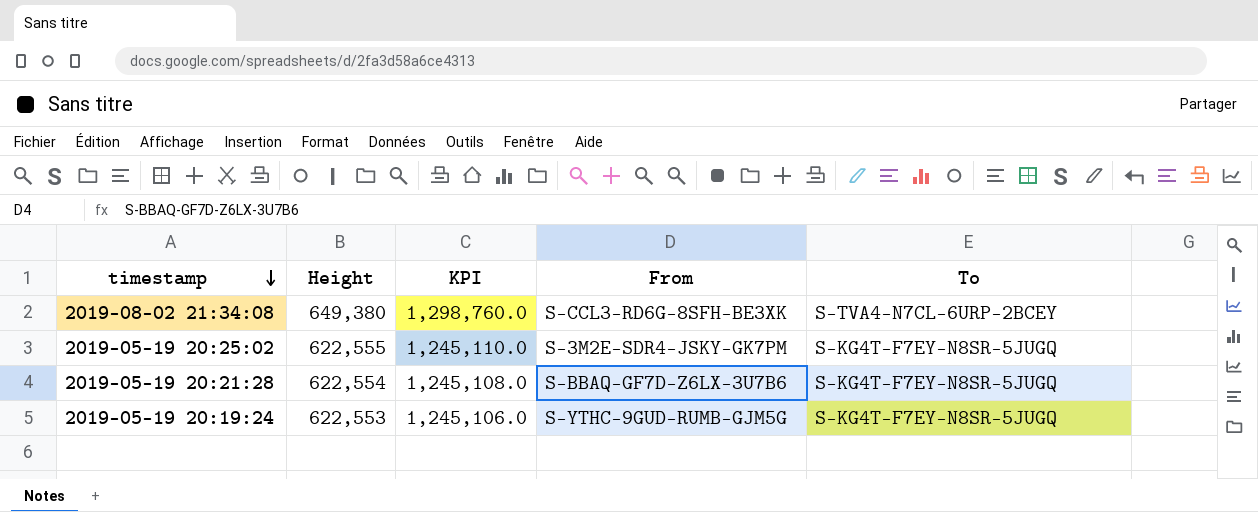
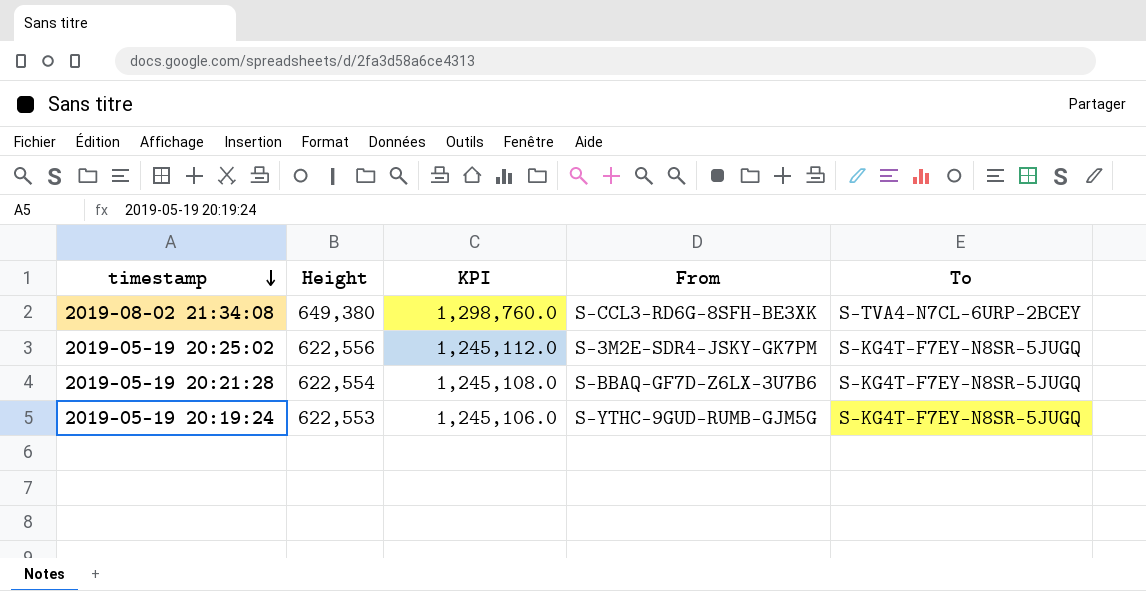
2019-05-19 20:25:02 | Height: 622,555 -> 622,556
2019-05-19 20:25:02 | KPI: 1,245,110.0 -> 1,245,112.0

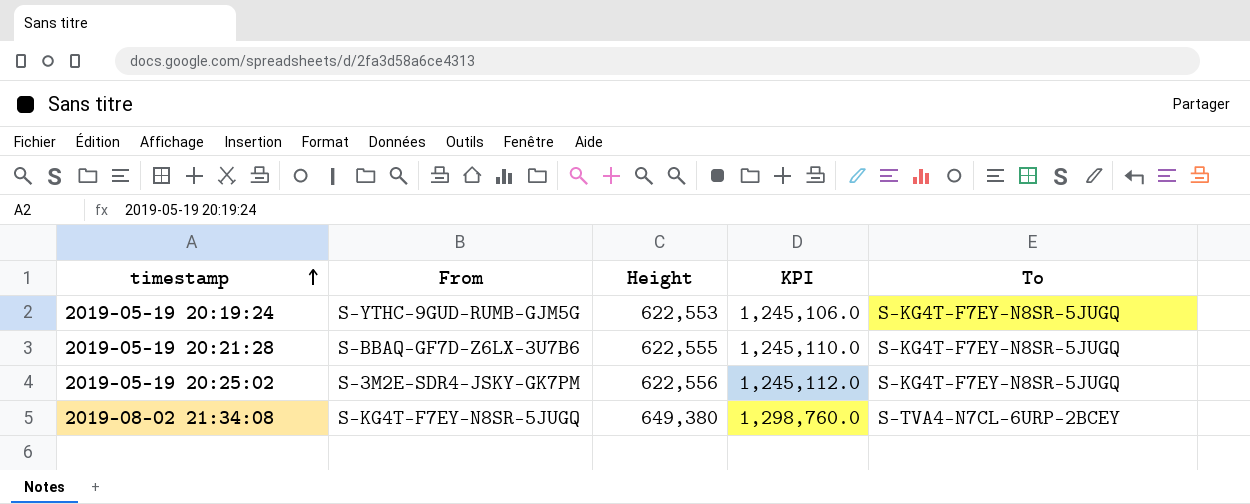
row order: timestamp descending -> timestamp ascending
column From | position: 4 -> 2
2019-05-19 20:21:28 | Height: 622,554 -> 622,555
2019-05-19 20:21:28 | KPI: 1,245,108.0 -> 1,245,110.0
2019-08-02 21:34:08 | From: S-CCL3-RD6G-8SFH-BE3XK -> S-KG4T-F7EY-N8SR-5JUGQ

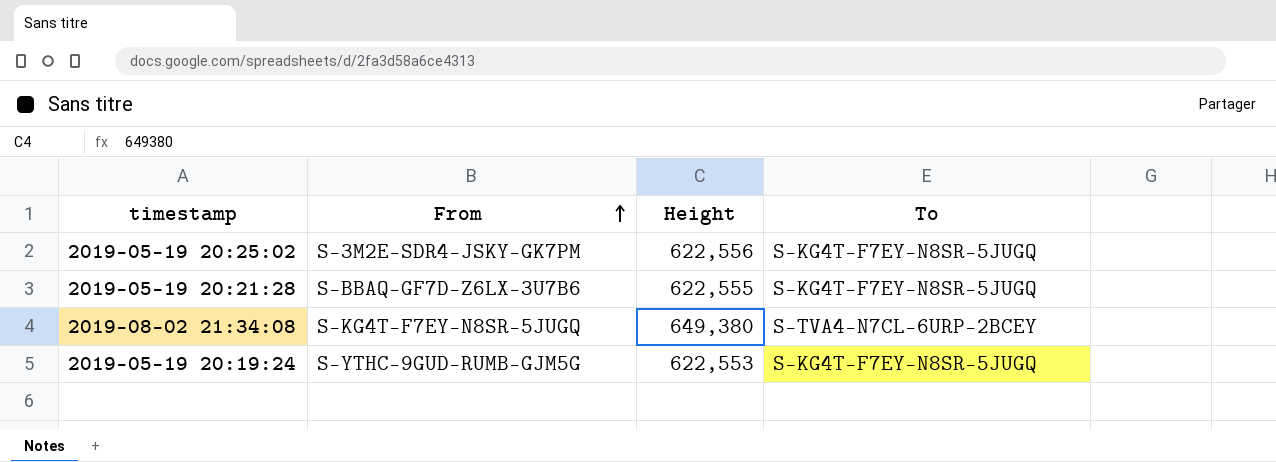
row order: timestamp ascending -> From ascending
column KPI | formula: [Height] * 2 -> none

